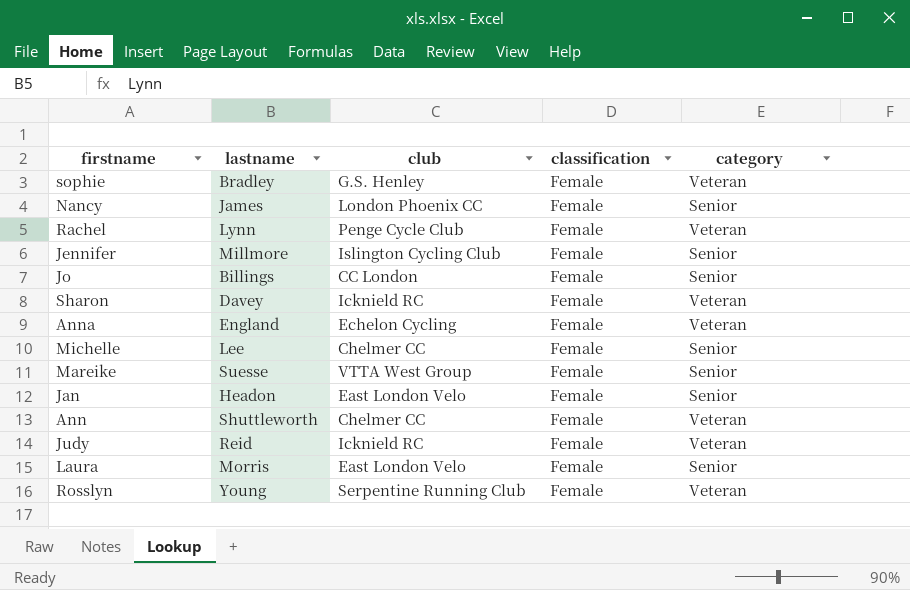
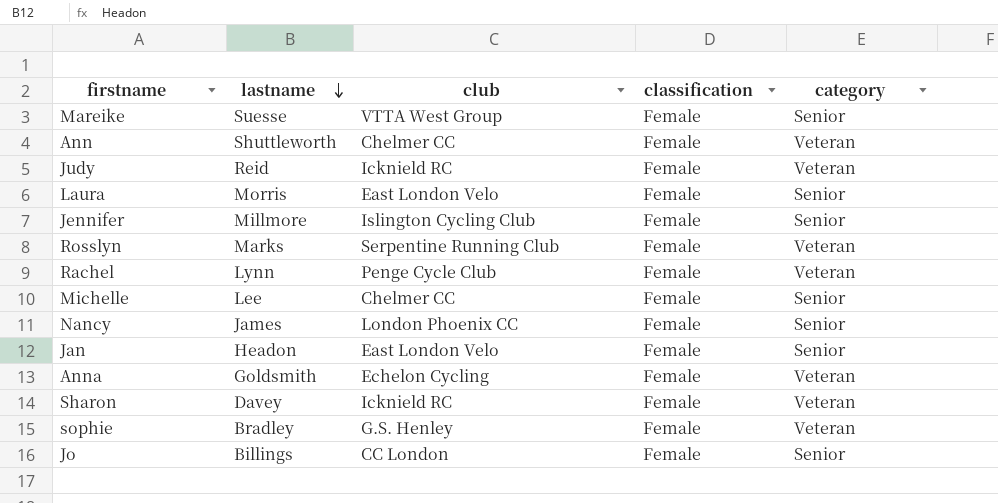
row order: none -> lastname descending
Rosslyn | lastname: Young -> Marks
Anna | lastname: England -> Goldsmith

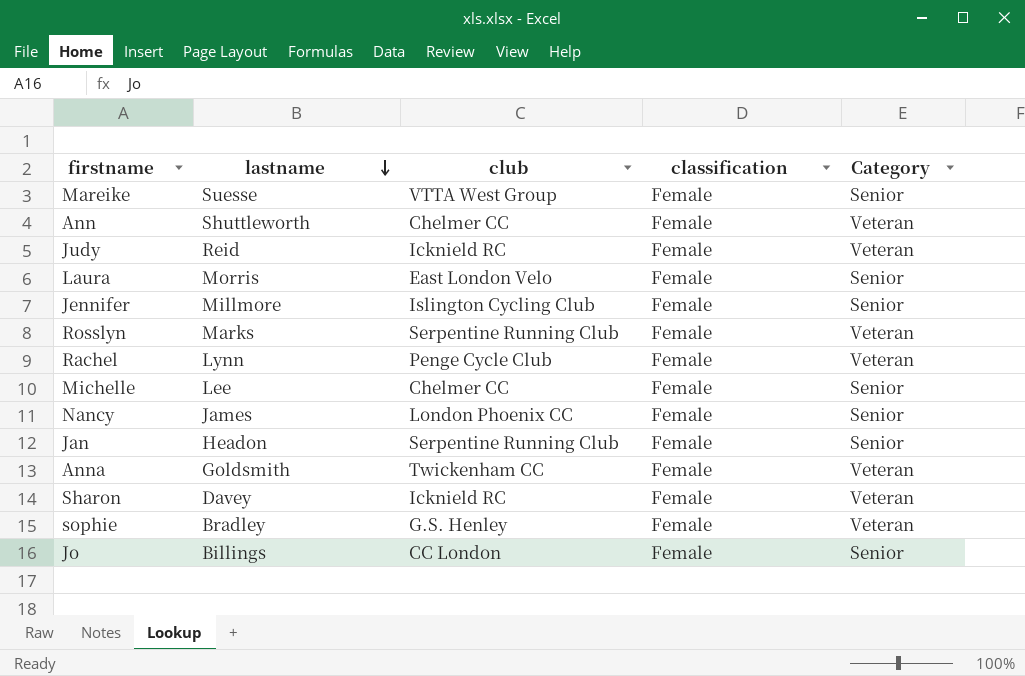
column name: category -> Category
Jan | club: East London Velo -> Serpentine Running Club
Anna | club: Echelon Cycling -> Twickenham CC

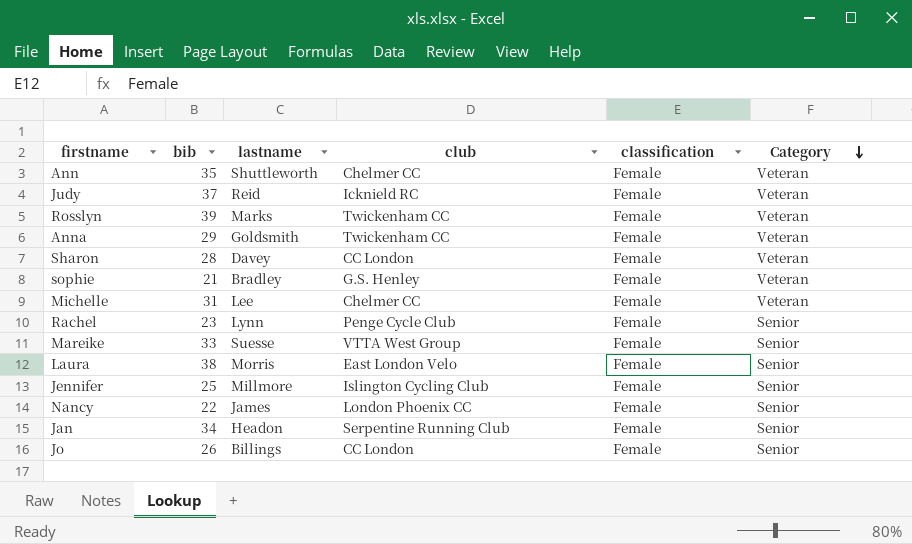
row order: lastname descending -> Category descending
column bib | position: none -> 2
Rosslyn | club: Serpentine Running Club -> Twickenham CC
Sharon | club: Icknield RC -> CC London
Michelle | Category: Senior -> Veteran
Rachel | Category: Veteran -> Senior

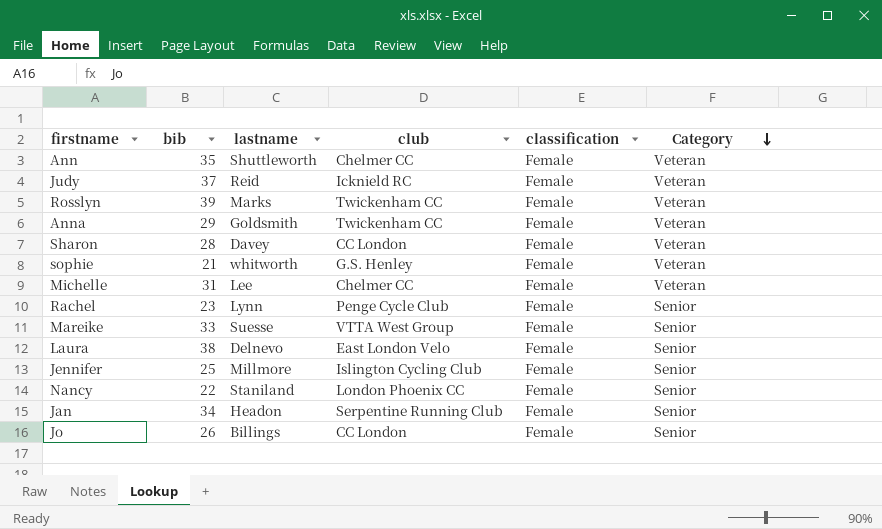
sophie | lastname: Bradley -> whitworth
Laura | lastname: Morris -> Delnevo
Nancy | lastname: James -> Staniland

